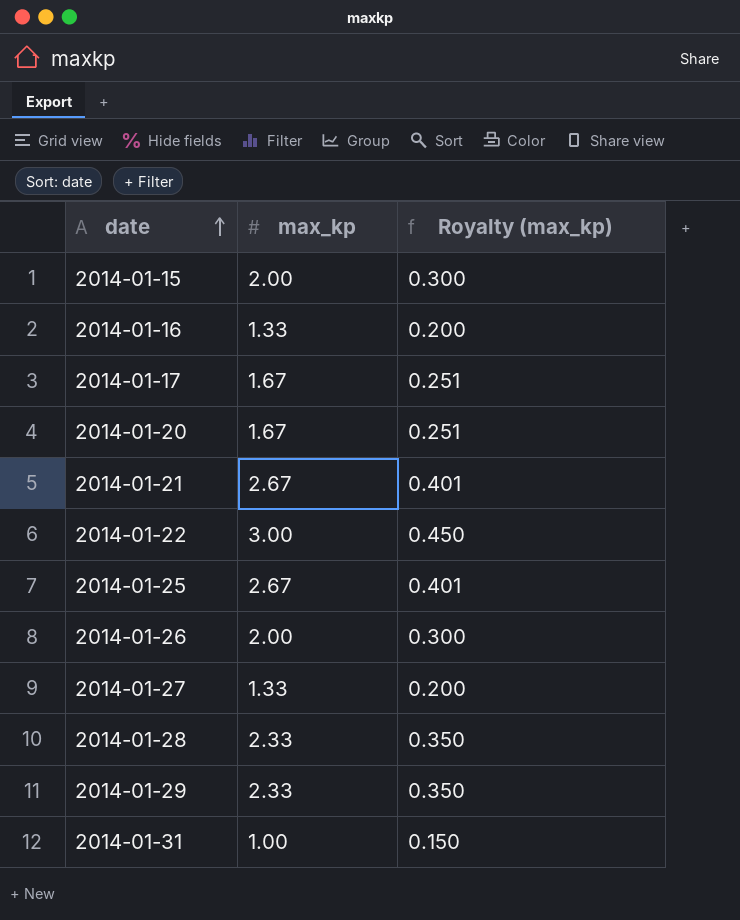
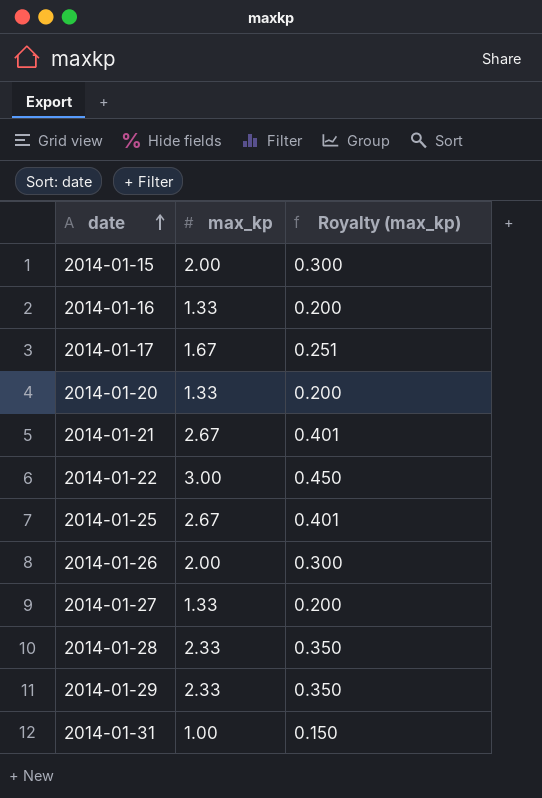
2014-01-20 | max_kp: 1.67 -> 1.33
2014-01-20 | Royalty (max_kp): 0.251 -> 0.200

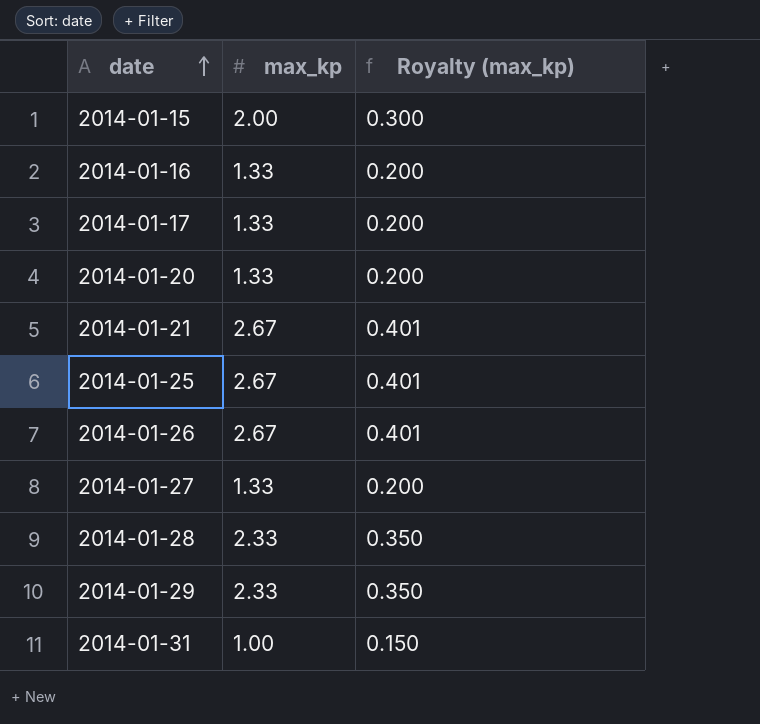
row 2014-01-22: 3.00 | 0.450 -> none
2014-01-17 | max_kp: 1.67 -> 1.33
2014-01-17 | Royalty (max_kp): 0.251 -> 0.200
2014-01-26 | max_kp: 2.00 -> 2.67
2014-01-26 | Royalty (max_kp): 0.300 -> 0.401

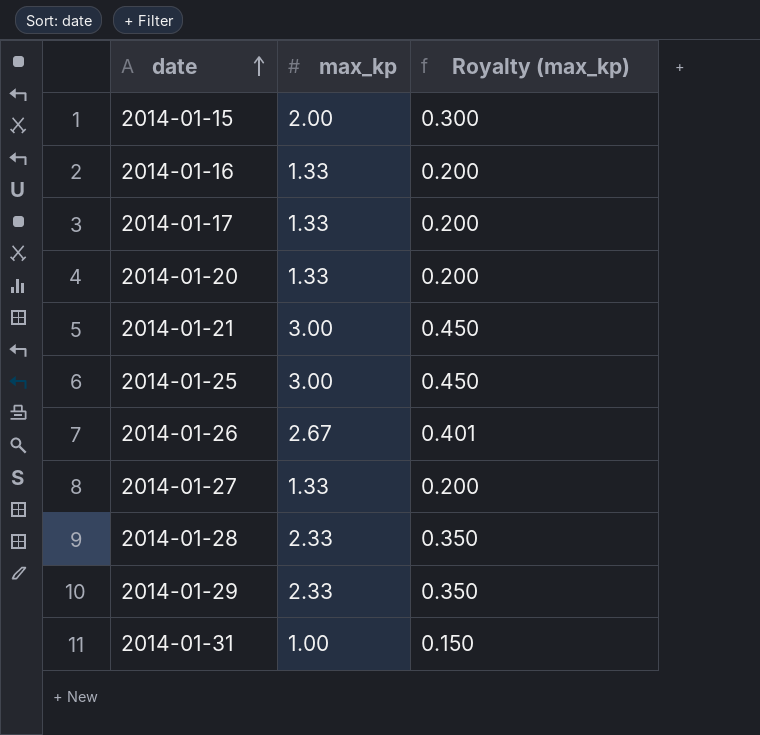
2014-01-21 | max_kp: 2.67 -> 3.00
2014-01-21 | Royalty (max_kp): 0.401 -> 0.450
2014-01-25 | max_kp: 2.67 -> 3.00
2014-01-25 | Royalty (max_kp): 0.401 -> 0.450

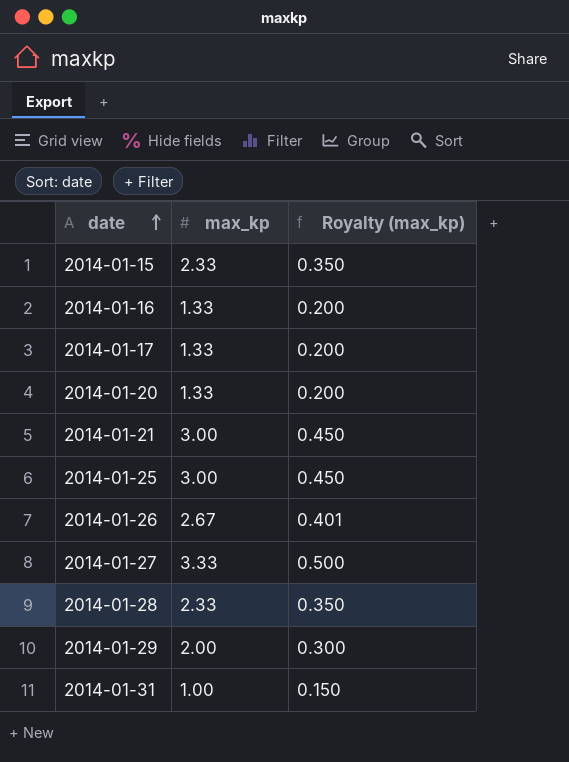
2014-01-15 | max_kp: 2.00 -> 2.33
2014-01-15 | Royalty (max_kp): 0.300 -> 0.350
2014-01-27 | max_kp: 1.33 -> 3.33
2014-01-27 | Royalty (max_kp): 0.200 -> 0.500
2014-01-29 | max_kp: 2.33 -> 2.00
2014-01-29 | Royalty (max_kp): 0.350 -> 0.300

